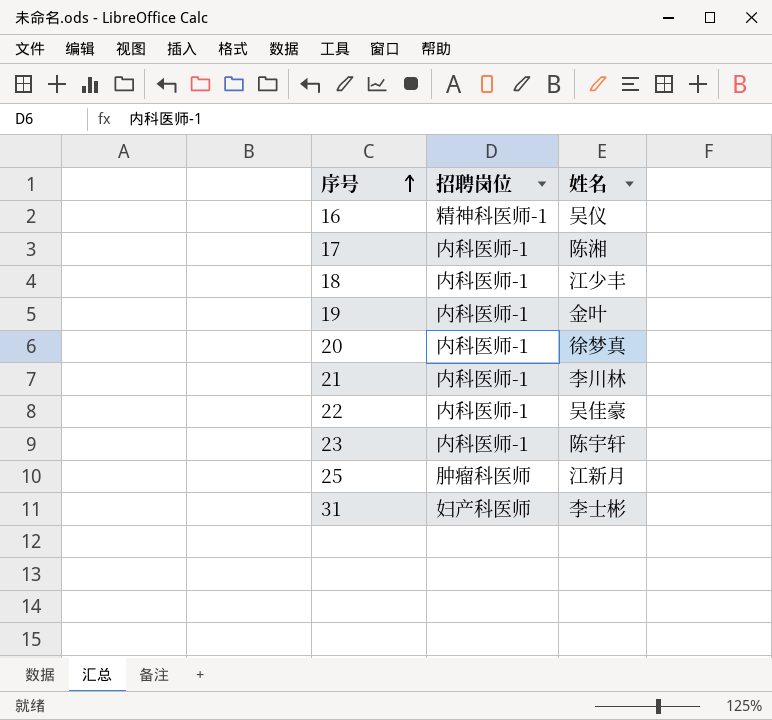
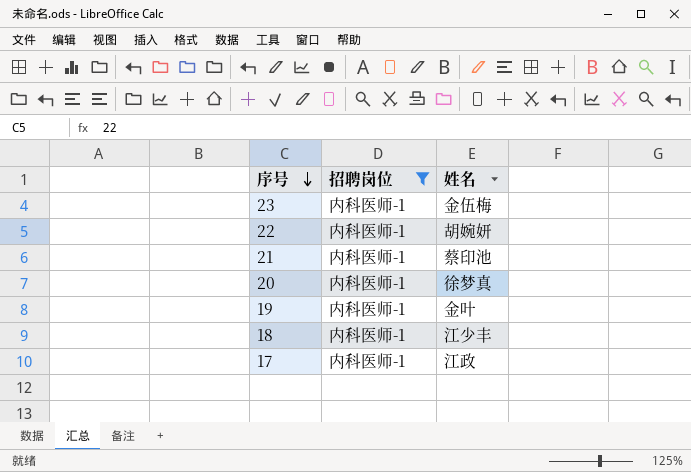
filter: none -> 招聘岗位 = 内科医师-1
row order: 序号 ascending -> 序号 descending
23 | 姓名: 陈宇轩 -> 金伍梅
22 | 姓名: 吴佳豪 -> 胡婉妍
21 | 姓名: 李川林 -> 蔡印池
17 | 姓名: 陈湘 -> 江政

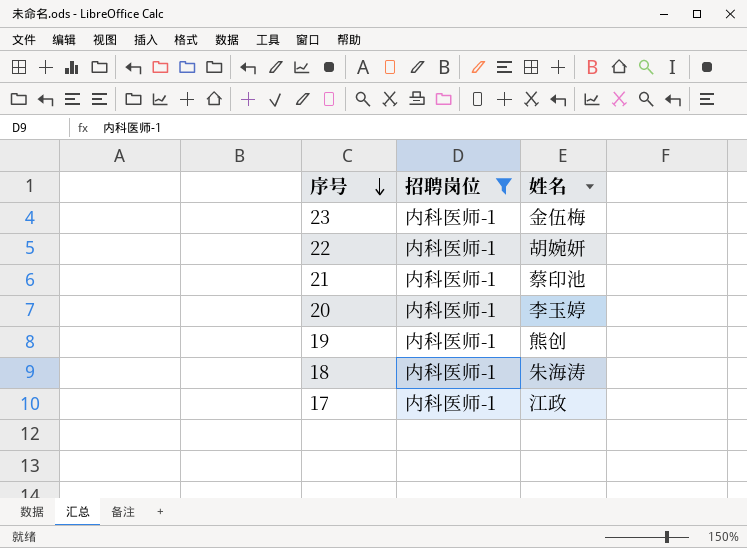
20 | 姓名: 徐梦真 -> 李玉婷
19 | 姓名: 金叶 -> 熊创
18 | 姓名: 江少丰 -> 朱海涛

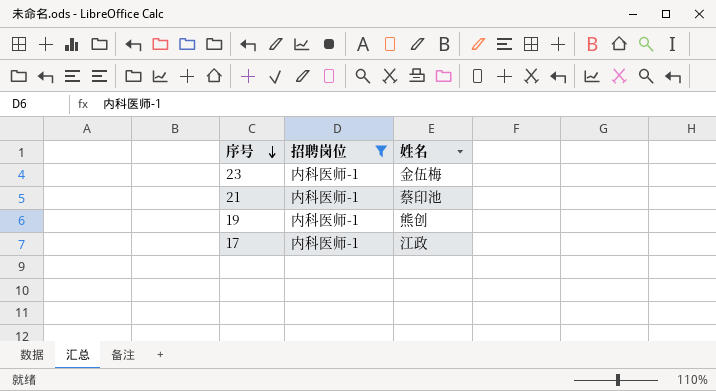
row 22: 内科医师-1 | 胡婉妍 -> none
row 20: 内科医师-1 | 李玉婷 -> none
row 18: 内科医师-1 | 朱海涛 -> none

